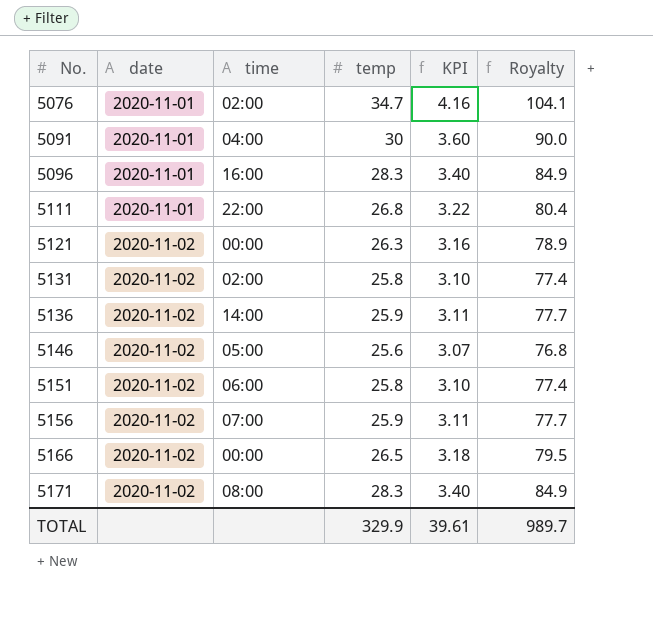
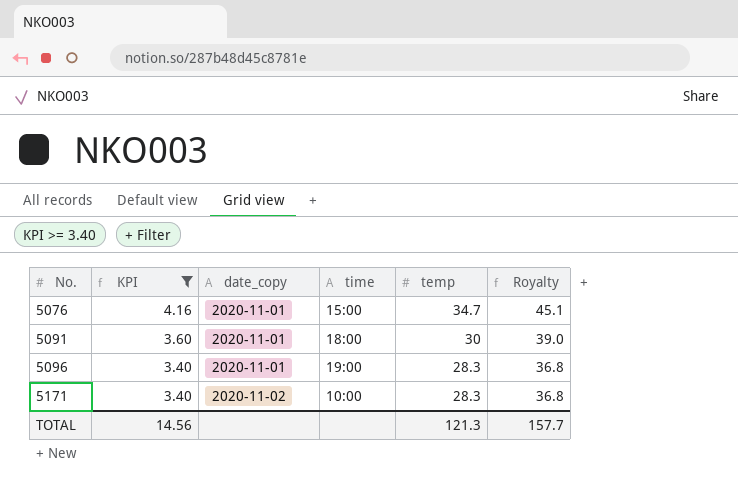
filter: none -> KPI >= 3.40
column KPI | position: 5 -> 2
column name: date -> date_copy
column Royalty | formula: [temp] * 3 -> [temp] * 1.3
5076 | time: 02:00 -> 15:00
5091 | time: 04:00 -> 18:00
5096 | time: 16:00 -> 19:00
5171 | time: 08:00 -> 10:00
TOTAL | KPI: 39.61 -> 14.56
TOTAL | temp: 329.9 -> 121.3
TOTAL | Royalty: 989.7 -> 157.7

